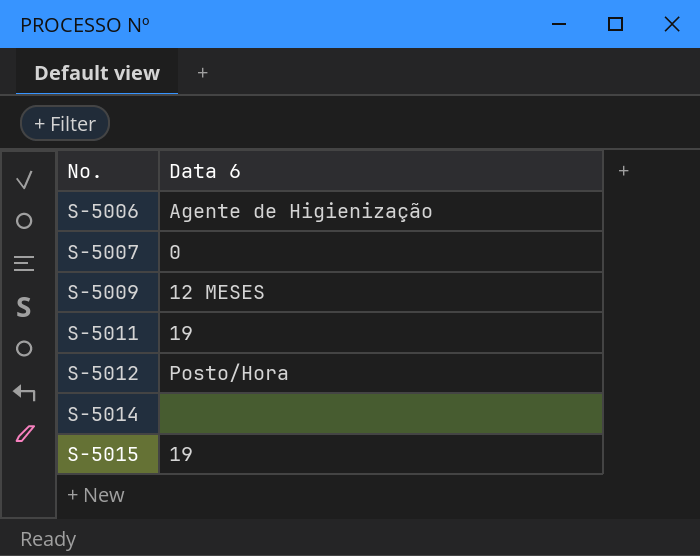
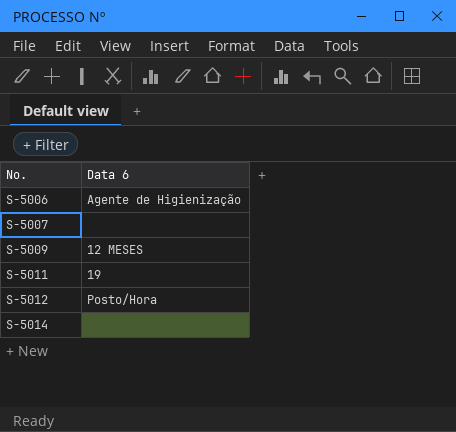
row S-5015: 19 -> none
S-5007 | Data 6: 0 -> none

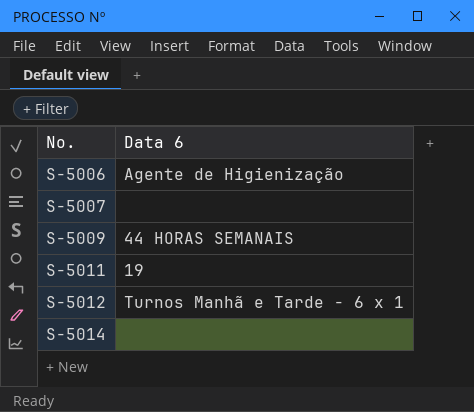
S-5009 | Data 6: 12 MESES -> 44 HORAS SEMANAIS
S-5012 | Data 6: Posto/Hora -> Turnos Manhã e Tarde - 6 x 1

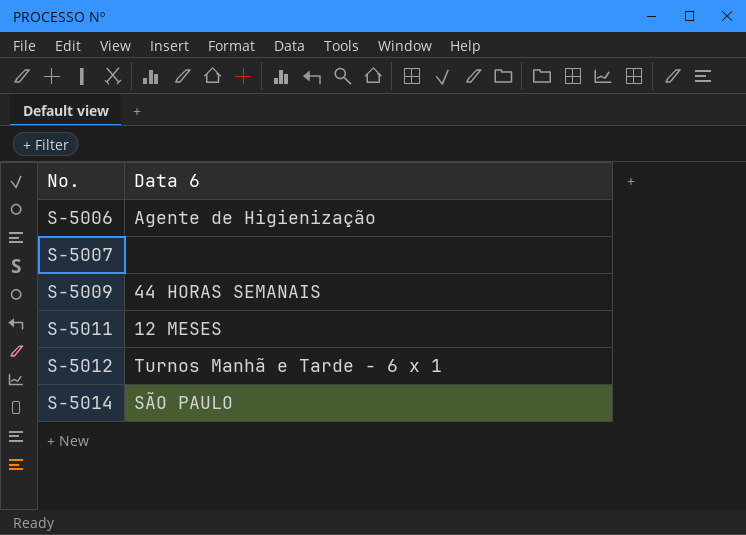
S-5011 | Data 6: 19 -> 12 MESES
S-5014 | Data 6: none -> SÃO PAULO

